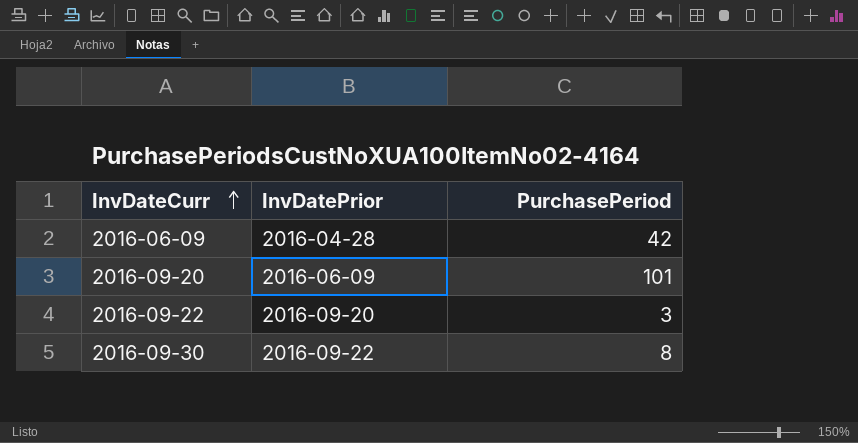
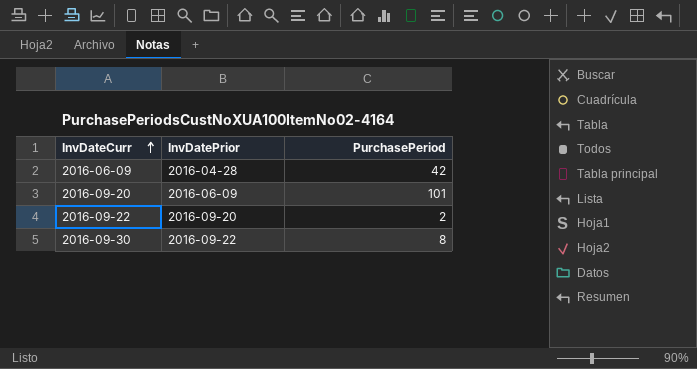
2016-09-22 | PurchasePeriod: 3 -> 2

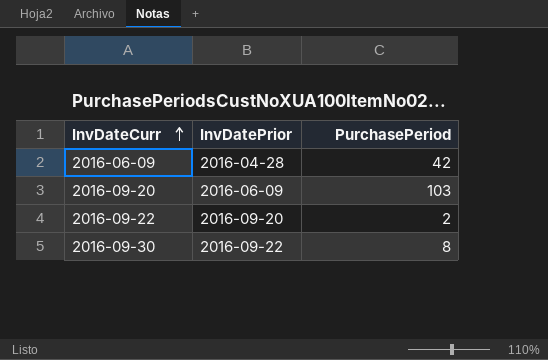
2016-09-20 | PurchasePeriod: 101 -> 103

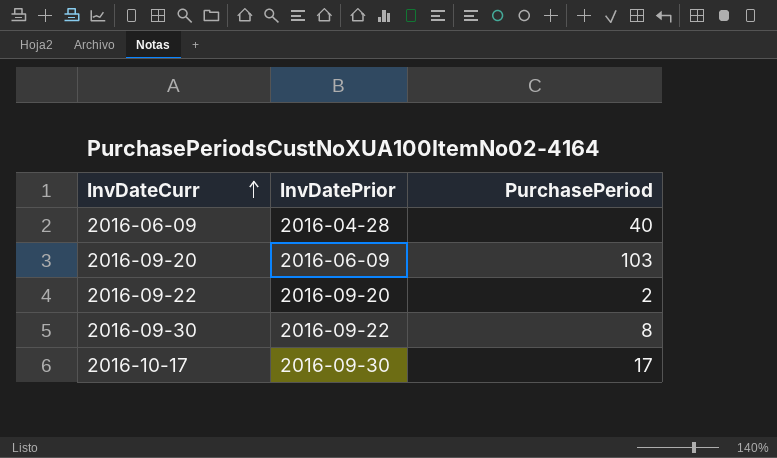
2016-06-09 | PurchasePeriod: 42 -> 40
row 2016-10-17: none -> 2016-09-30 | 17

